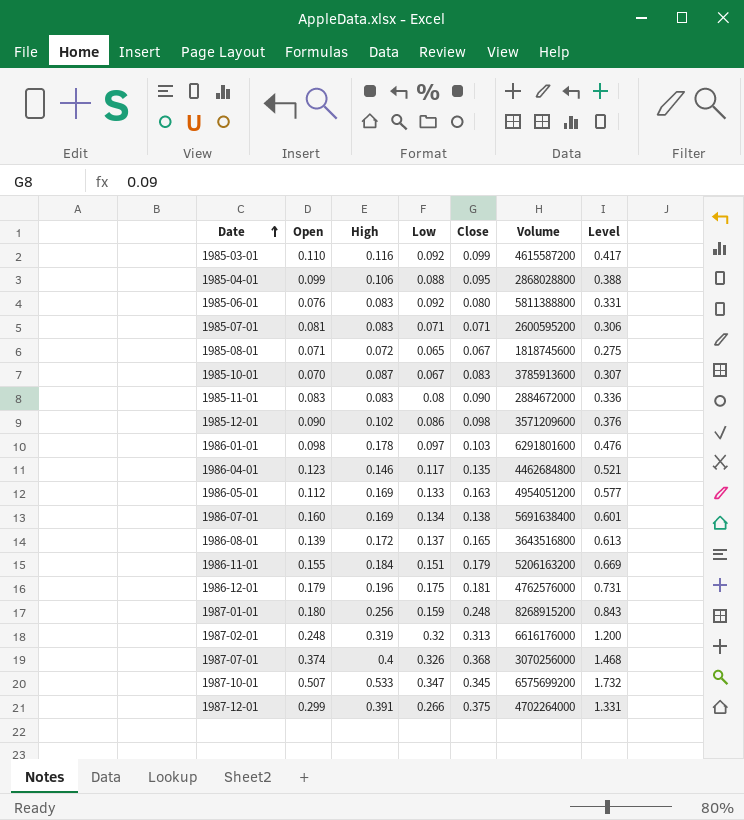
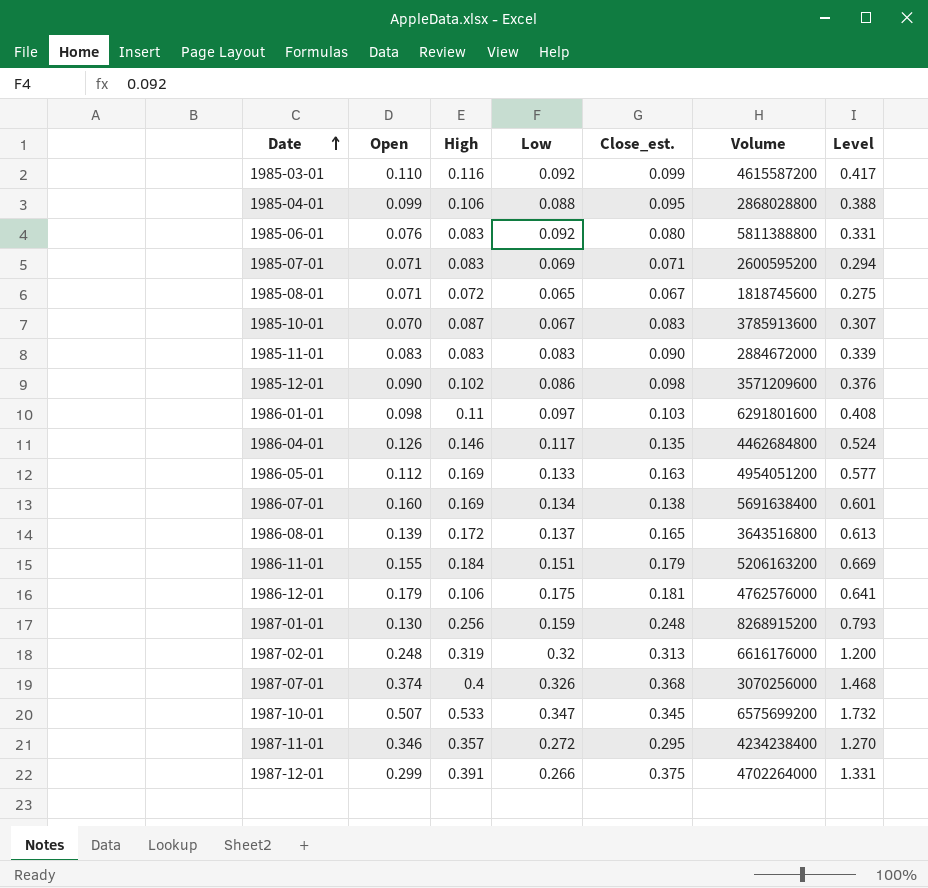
column name: Close -> Close_est.
1985-07-01 | Open: 0.081 -> 0.071
1985-07-01 | Low: 0.071 -> 0.069
1985-07-01 | Level: 0.306 -> 0.294
1985-11-01 | Low: 0.08 -> 0.083
1985-11-01 | Level: 0.336 -> 0.339
1986-01-01 | High: 0.178 -> 0.11
1986-01-01 | Level: 0.476 -> 0.408
1986-04-01 | Open: 0.123 -> 0.126
1986-04-01 | Level: 0.521 -> 0.524
1986-12-01 | High: 0.196 -> 0.106
1986-12-01 | Level: 0.731 -> 0.641
1987-01-01 | Open: 0.180 -> 0.130
1987-01-01 | Level: 0.843 -> 0.793
row 1987-11-01: none -> 0.346 | 0.357 | 0.272 | 0.295 | 4234238400 | 1.270

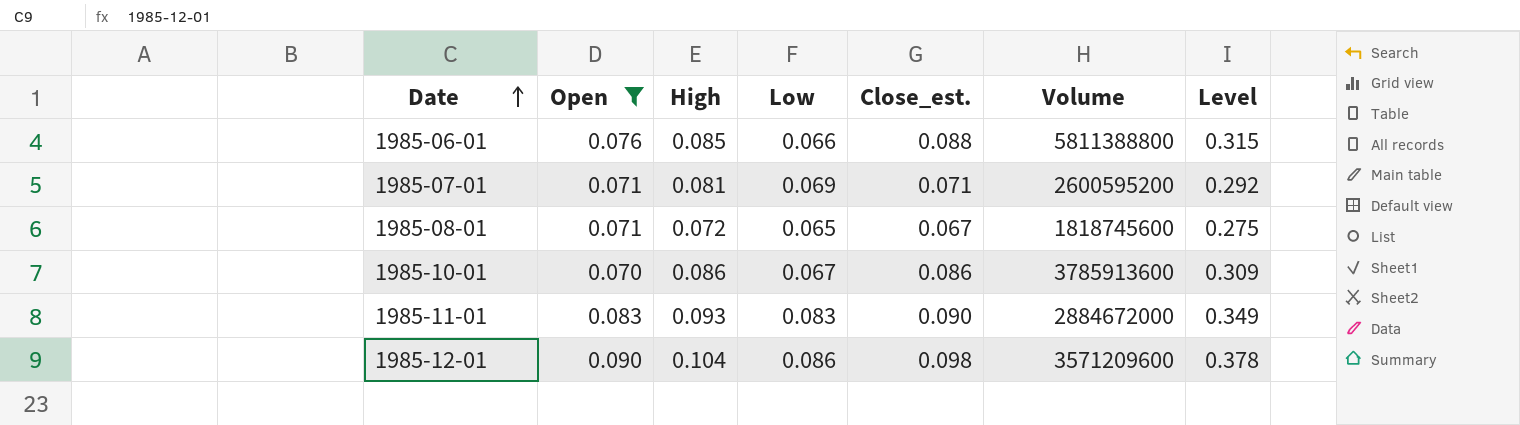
filter: none -> Open <= 0.090
1985-06-01 | High: 0.083 -> 0.085
1985-06-01 | Low: 0.092 -> 0.066
1985-06-01 | Close_est.: 0.080 -> 0.088
1985-06-01 | Level: 0.331 -> 0.315
1985-07-01 | High: 0.083 -> 0.081
1985-07-01 | Level: 0.294 -> 0.292
1985-10-01 | High: 0.087 -> 0.086
1985-10-01 | Close_est.: 0.083 -> 0.086
1985-10-01 | Level: 0.307 -> 0.309
1985-11-01 | High: 0.083 -> 0.093
1985-11-01 | Level: 0.339 -> 0.349
1985-12-01 | High: 0.102 -> 0.104
1985-12-01 | Level: 0.376 -> 0.378

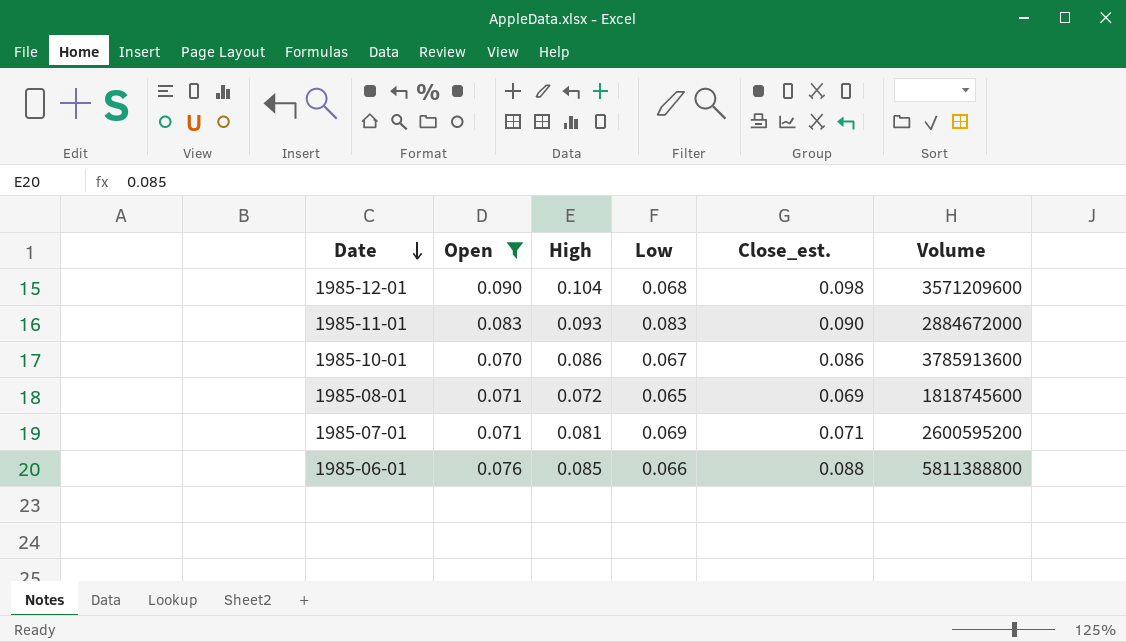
row order: Date ascending -> Date descending
column Level | formula: [Open] + [High] + [Low] + [Close_est.] -> none
1985-12-01 | Low: 0.086 -> 0.068
1985-08-01 | Close_est.: 0.067 -> 0.069

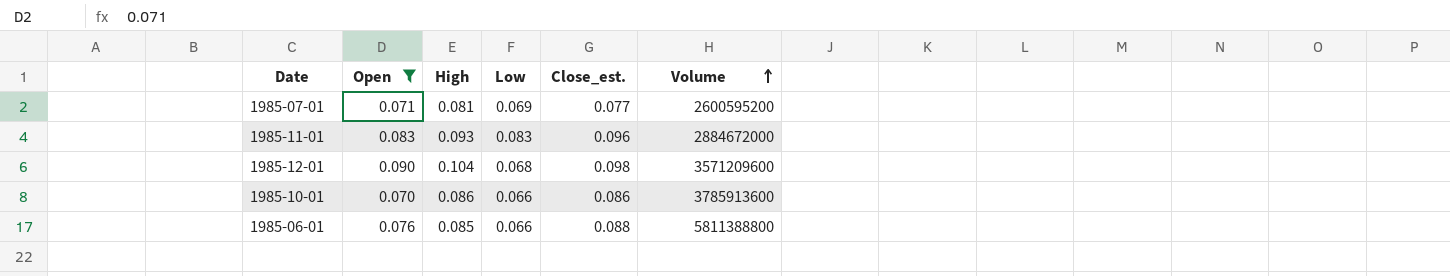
row order: Date descending -> Volume ascending
row 1985-08-01: 0.071 | 0.072 | 0.065 | 0.069 | 1818745600 -> none
1985-07-01 | Close_est.: 0.071 -> 0.077
1985-11-01 | Close_est.: 0.090 -> 0.096
1985-10-01 | Low: 0.067 -> 0.066

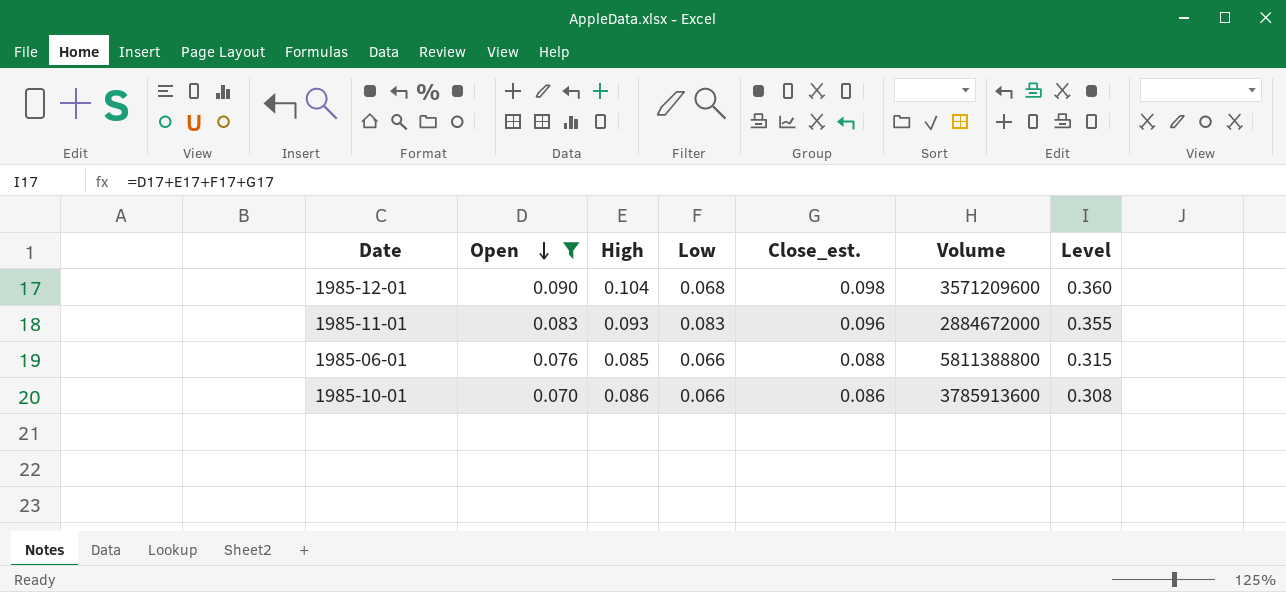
row order: Volume ascending -> Open descending
column Level | formula: none -> [Open] + [High] + [Low] + [Close_est.]
row 1985-07-01: 0.071 | 0.081 | 0.069 | 0.077 | 2600595200 -> none

